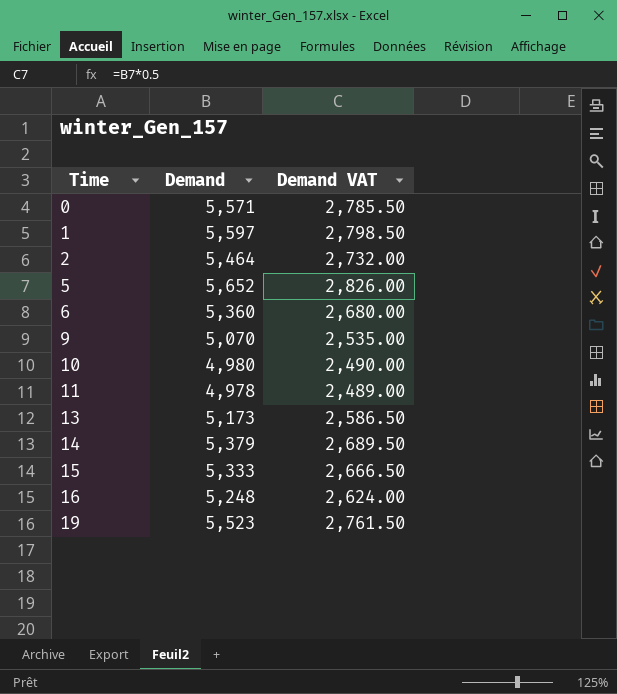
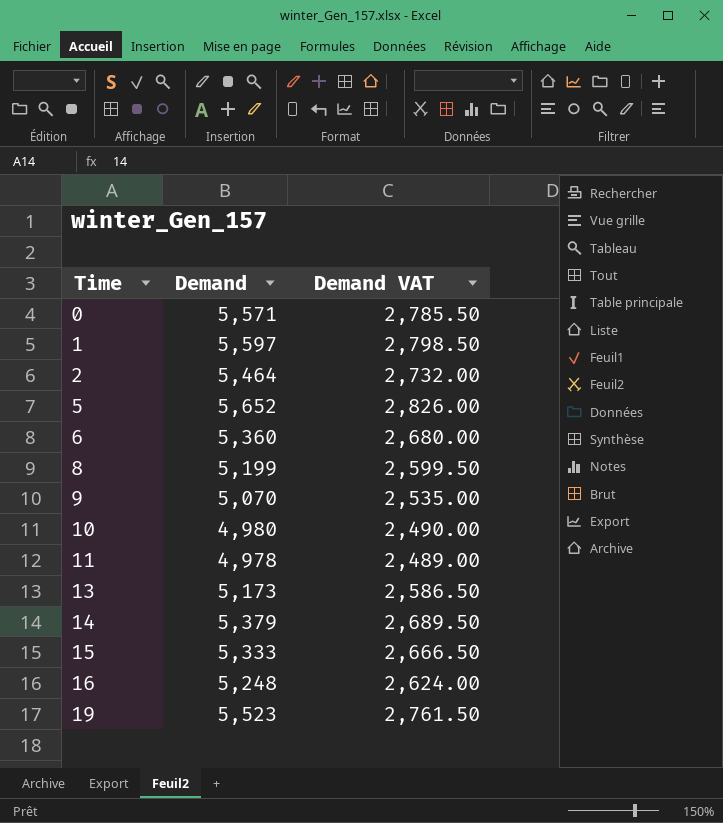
row 8: none -> 5,199 | 2,599.50

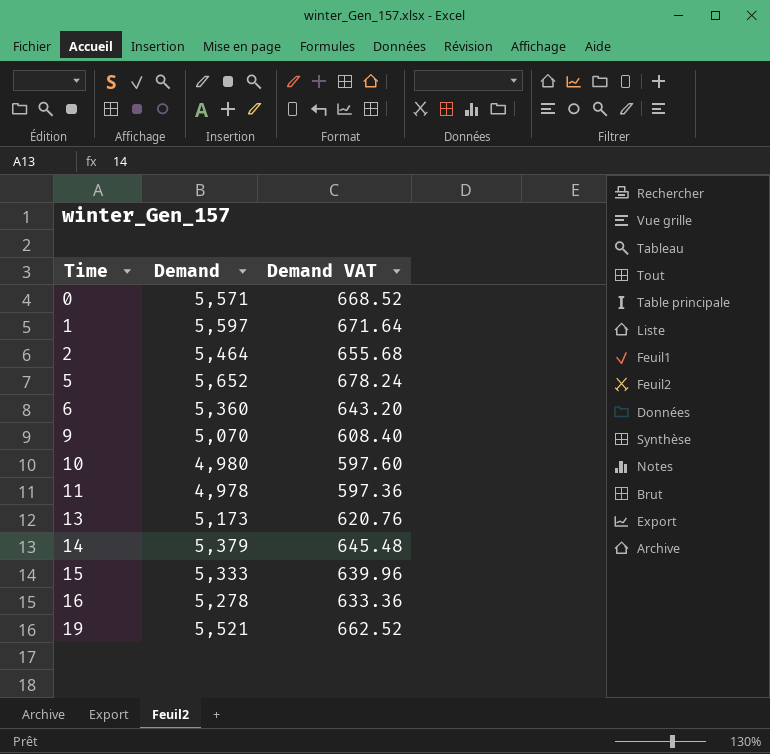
column Demand VAT | formula: [Demand] * 0.5 -> [Demand] * 0.12
row 8: 5,199 | 2,599.50 -> none
16 | Demand: 5,248 -> 5,278
19 | Demand: 5,523 -> 5,521

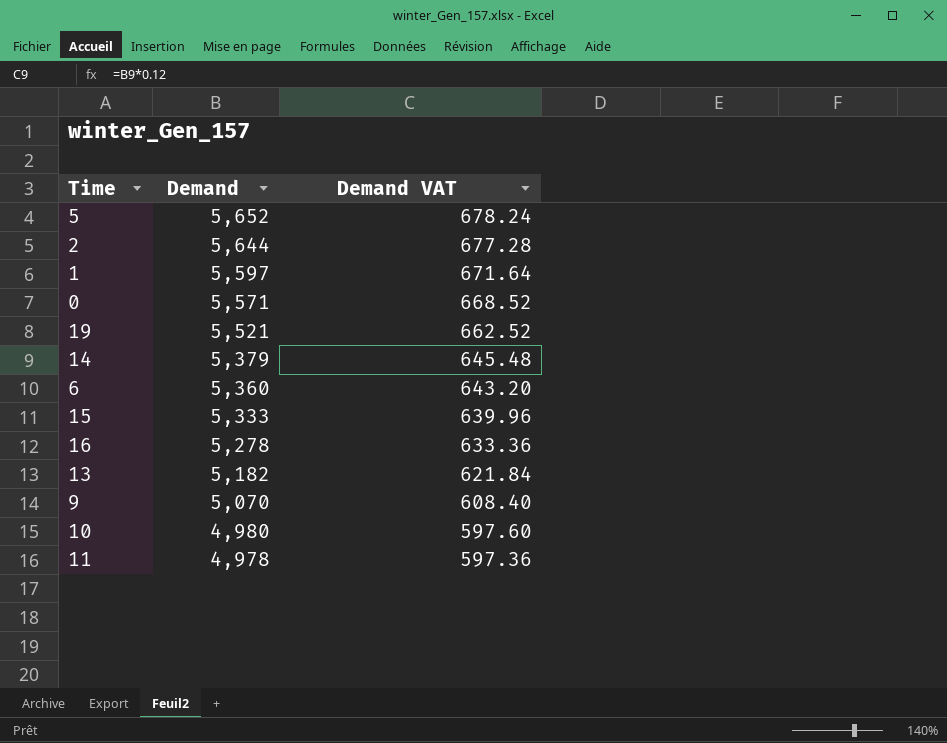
row order: Time ascending -> Demand descending
2 | Demand: 5,464 -> 5,644
2 | Demand VAT: 655.68 -> 677.28
13 | Demand: 5,173 -> 5,182
13 | Demand VAT: 620.76 -> 621.84

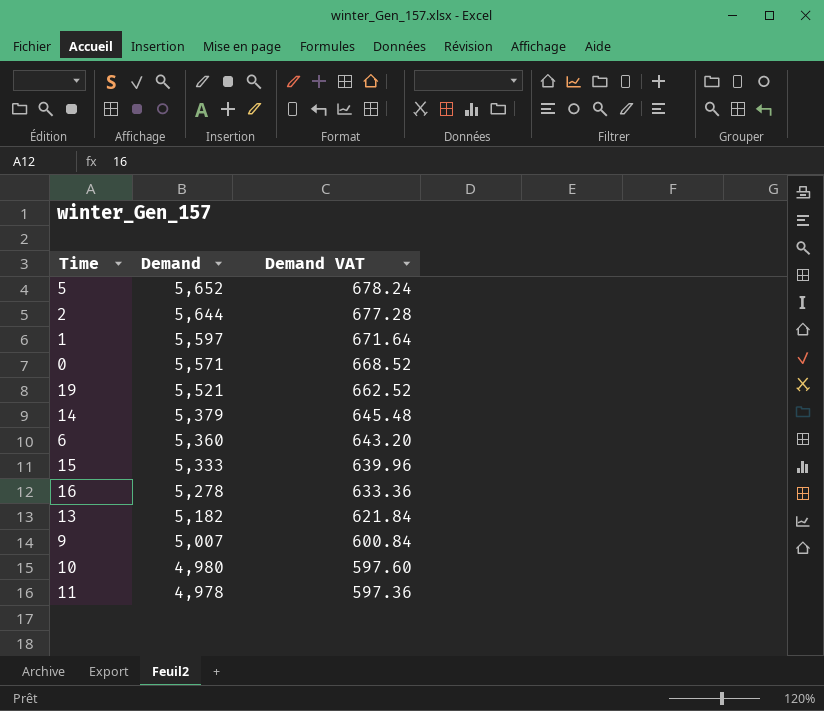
9 | Demand: 5,070 -> 5,007
9 | Demand VAT: 608.40 -> 600.84

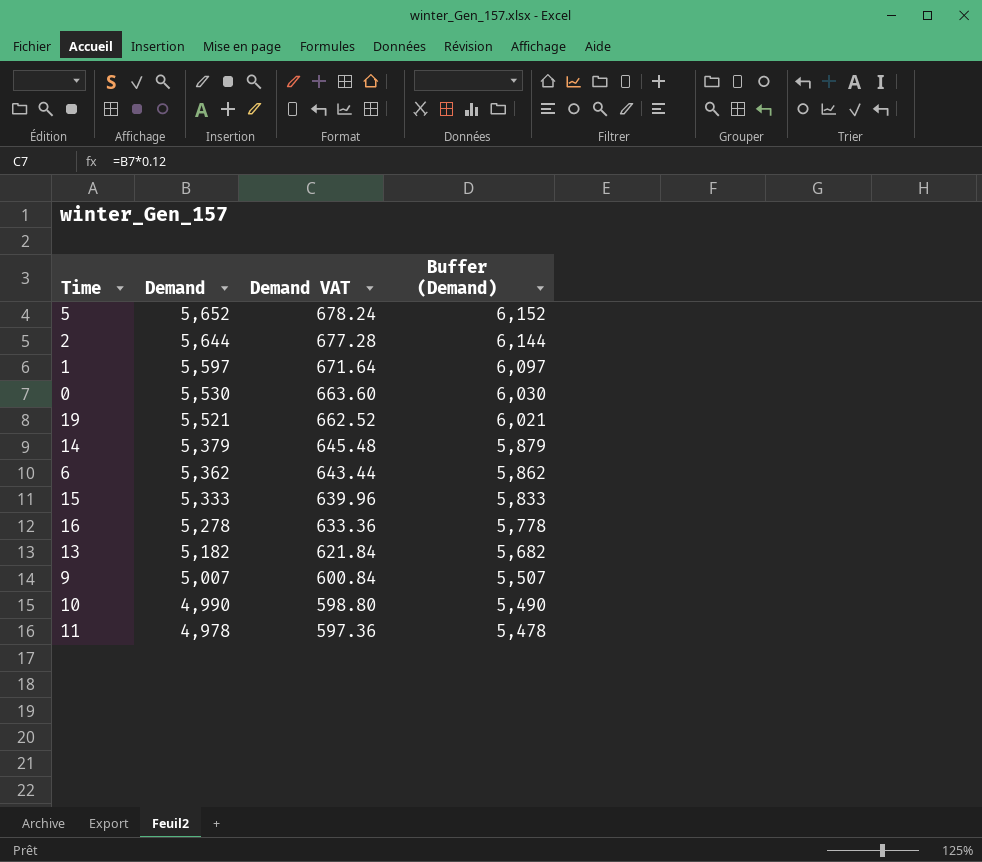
column Buffer (Demand) | formula: none -> [Demand] + 500
0 | Demand: 5,571 -> 5,530
0 | Demand VAT: 668.52 -> 663.60
6 | Demand: 5,360 -> 5,362
6 | Demand VAT: 643.20 -> 643.44
10 | Demand: 4,980 -> 4,990
10 | Demand VAT: 597.60 -> 598.80

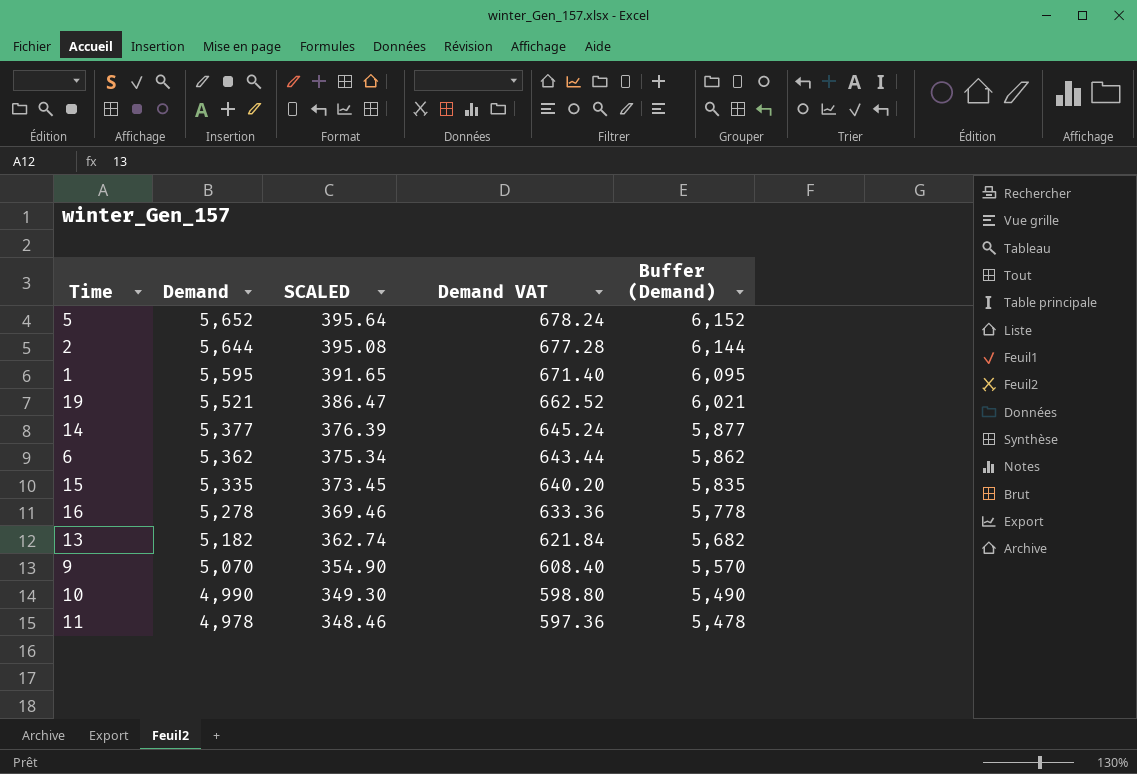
column SCALED | formula: none -> [Demand] * 0.07
row 0: 5,530 | 663.60 | 6,030 -> none
1 | Demand: 5,597 -> 5,595
1 | Demand VAT: 671.64 -> 671.40
1 | Buffer (Demand): 6,097 -> 6,095
14 | Demand: 5,379 -> 5,377
14 | Demand VAT: 645.48 -> 645.24
14 | Buffer (Demand): 5,879 -> 5,877
15 | Demand: 5,333 -> 5,335
15 | Demand VAT: 639.96 -> 640.20
15 | Buffer (Demand): 5,833 -> 5,835
9 | Demand: 5,007 -> 5,070
9 | Demand VAT: 600.84 -> 608.40
9 | Buffer (Demand): 5,507 -> 5,570

